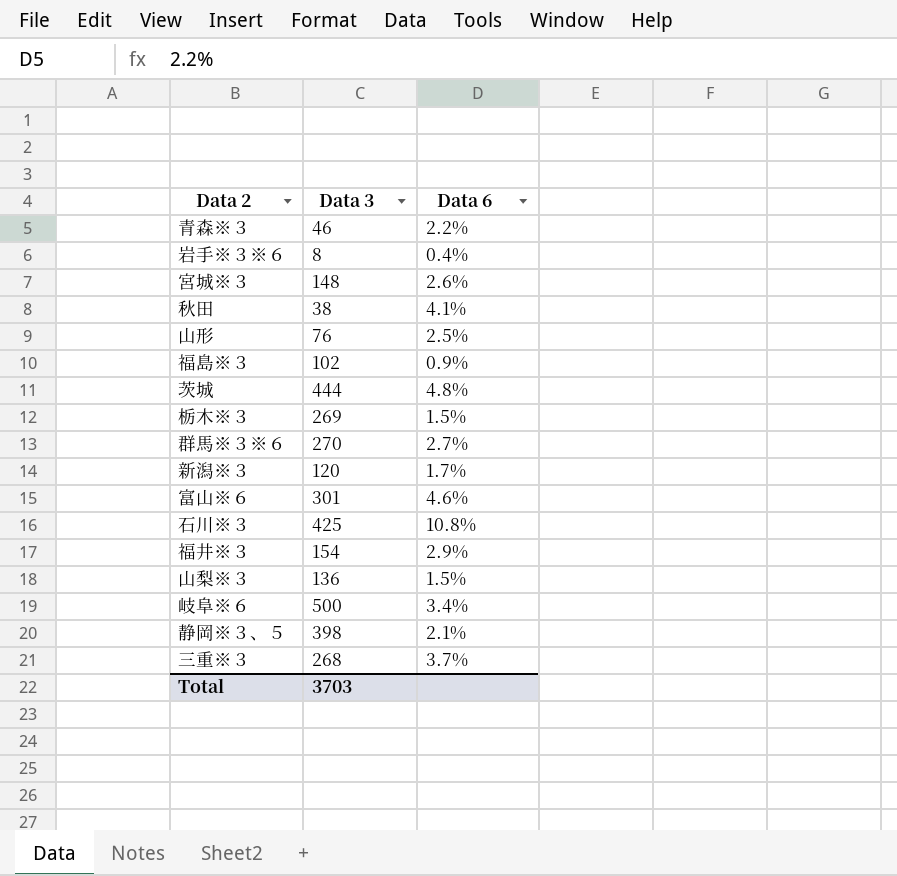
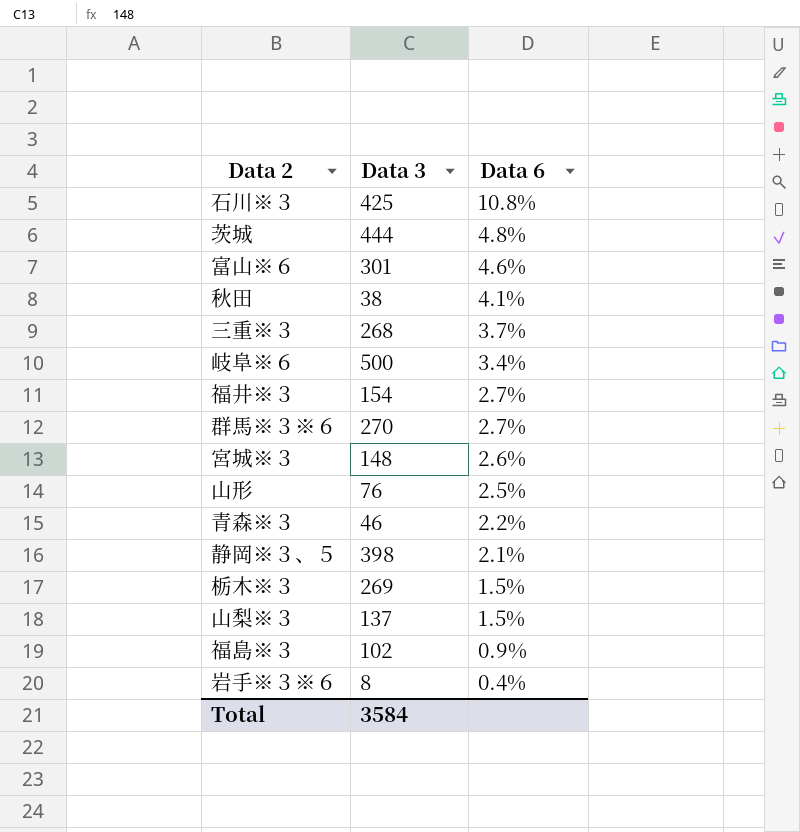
row order: none -> Data 6 descending
row 新潟※３: 120 | 1.7% -> none
福井※３ | Data 6: 2.9% -> 2.7%
山梨※３ | Data 3: 136 -> 137
Total | Data 3: 3703 -> 3584

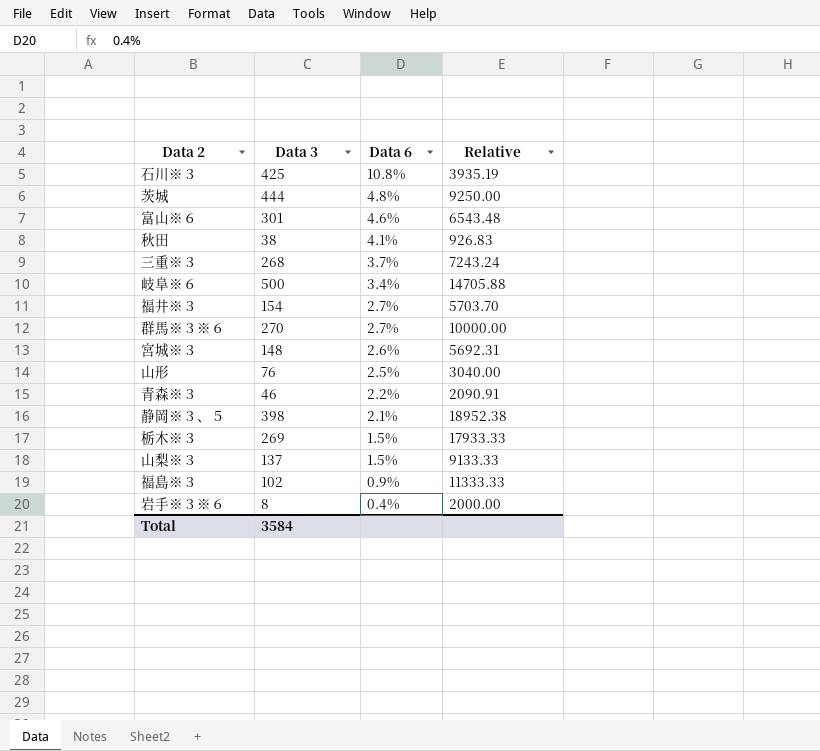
column Relative | formula: none -> [Data 3] / [Data 6]

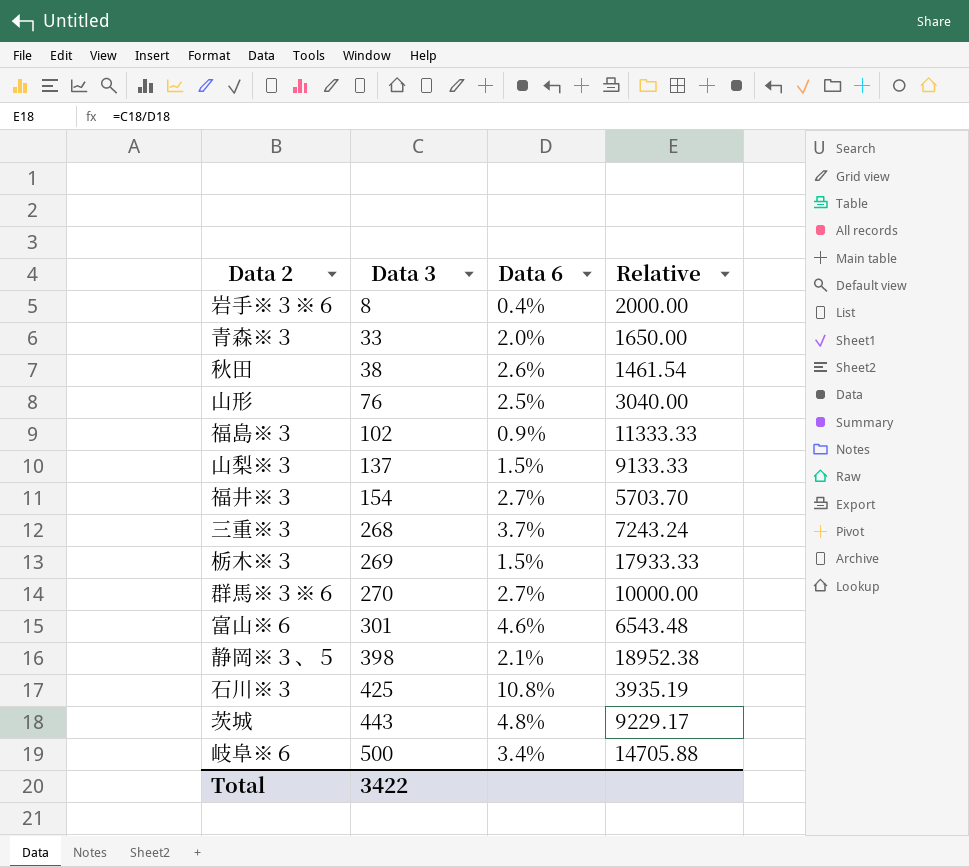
row order: Data 6 descending -> Data 3 ascending
row 宮城※３: 148 | 2.6% | 5692.31 -> none
青森※３ | Data 3: 46 -> 33
青森※３ | Data 6: 2.2% -> 2.0%
青森※３ | Relative: 2090.91 -> 1650.00
秋田 | Data 6: 4.1% -> 2.6%
秋田 | Relative: 926.83 -> 1461.54
茨城 | Data 3: 444 -> 443
茨城 | Relative: 9250.00 -> 9229.17
Total | Data 3: 3584 -> 3422

